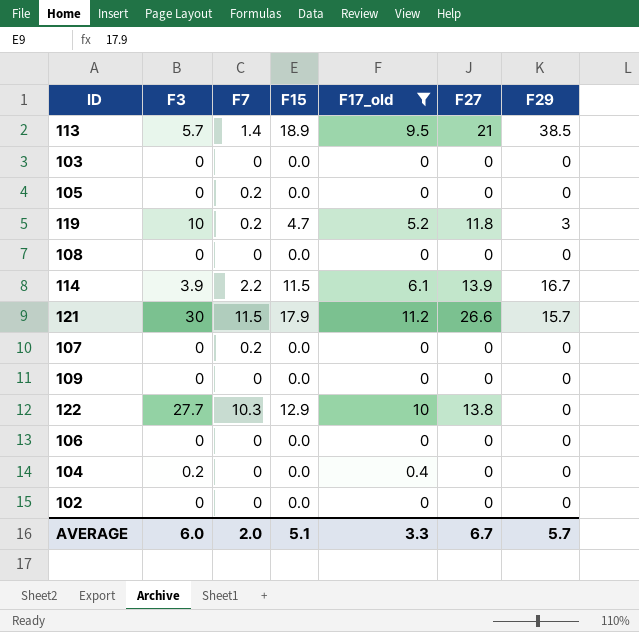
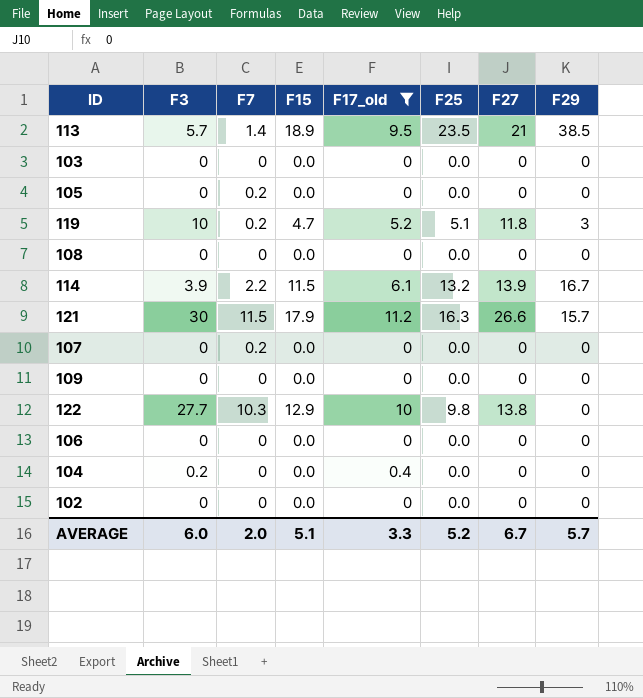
column F25 | position: none -> 6

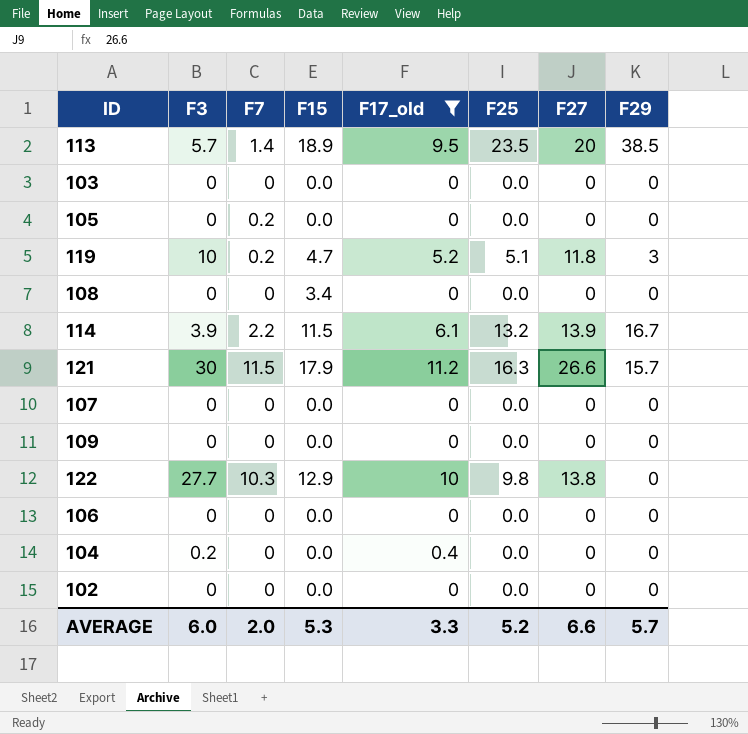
113 | F27: 21 -> 20
108 | F15: 0.0 -> 3.4
107 | F7: 0.2 -> 0
AVERAGE | F15: 5.1 -> 5.3
AVERAGE | F27: 6.7 -> 6.6

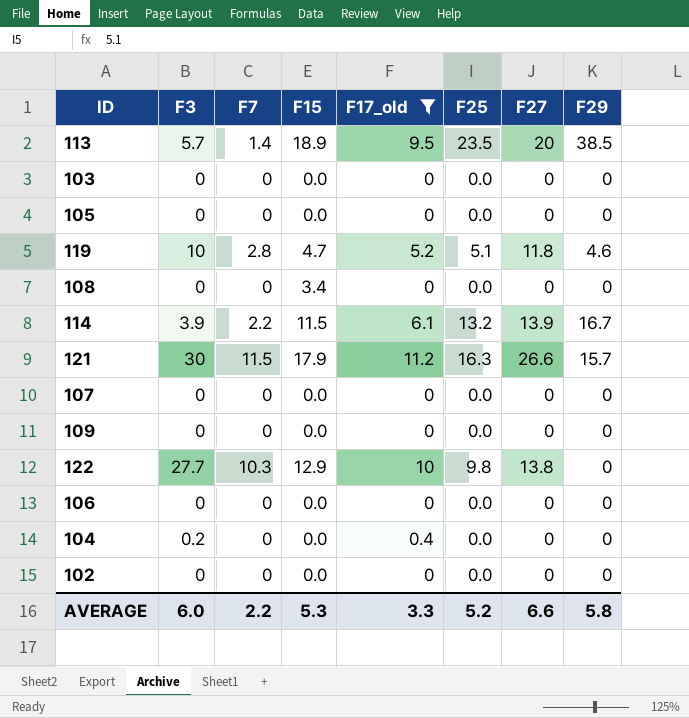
105 | F7: 0.2 -> 0
119 | F7: 0.2 -> 2.8
119 | F29: 3 -> 4.6
AVERAGE | F7: 2.0 -> 2.2
AVERAGE | F29: 5.7 -> 5.8

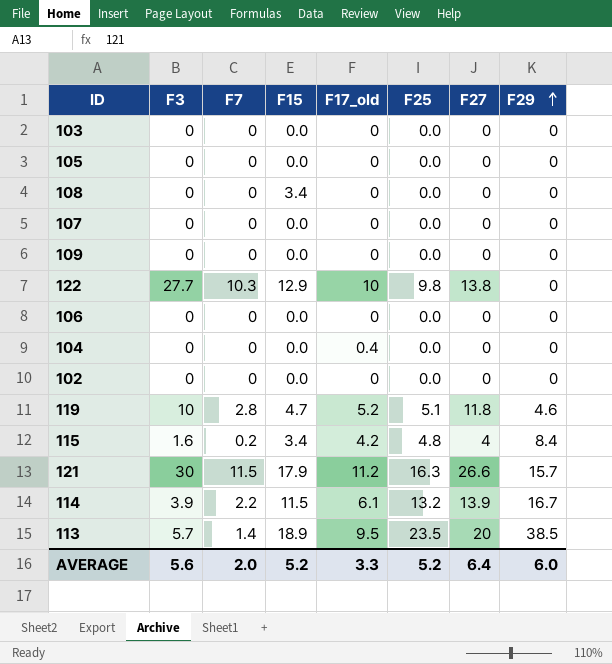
filter: F17_old != 4.2 -> none
row order: none -> F29 ascending
104 | F3: 0.2 -> 0
AVERAGE | F3: 6.0 -> 5.6
AVERAGE | F7: 2.2 -> 2.0
AVERAGE | F15: 5.3 -> 5.2
AVERAGE | F27: 6.6 -> 6.4
AVERAGE | F29: 5.8 -> 6.0

